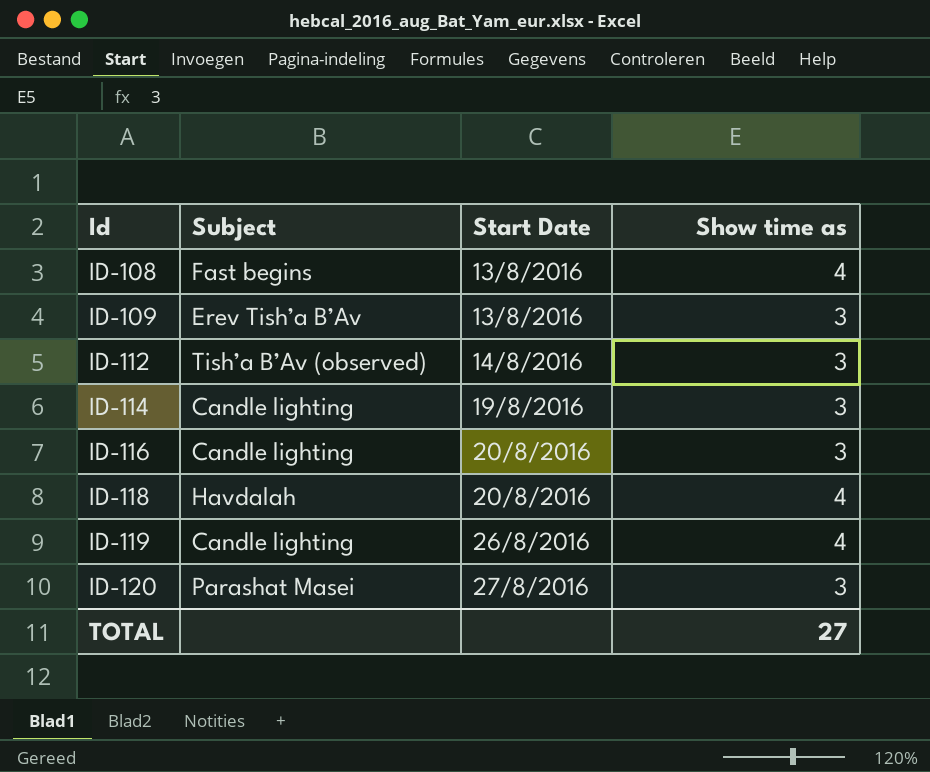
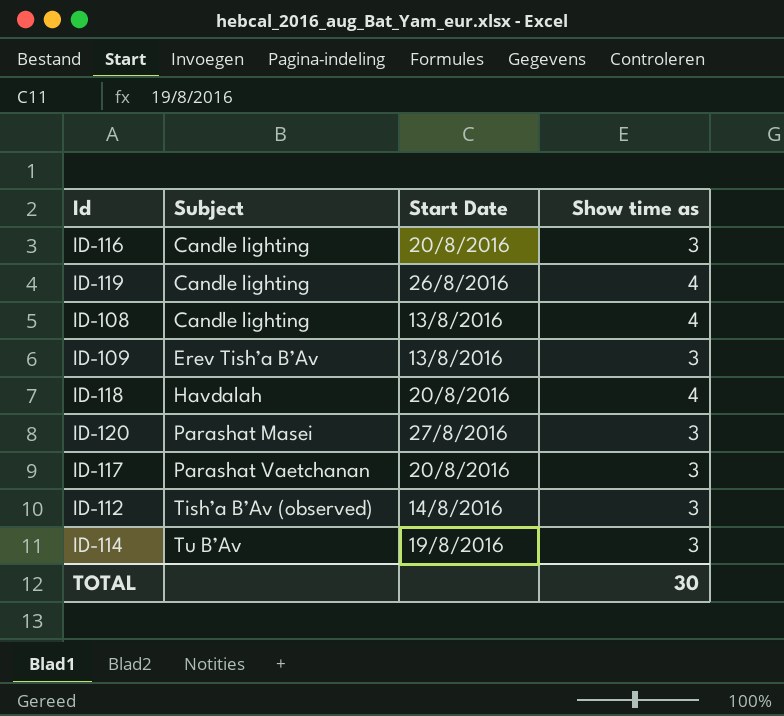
row order: Id ascending -> Subject ascending
ID-108 | Subject: Fast begins -> Candle lighting
row ID-117: none -> Parashat Vaetchanan | 20/8/2016 | 3
ID-114 | Subject: Candle lighting -> Tu B’Av
TOTAL | Show time as: 27 -> 30

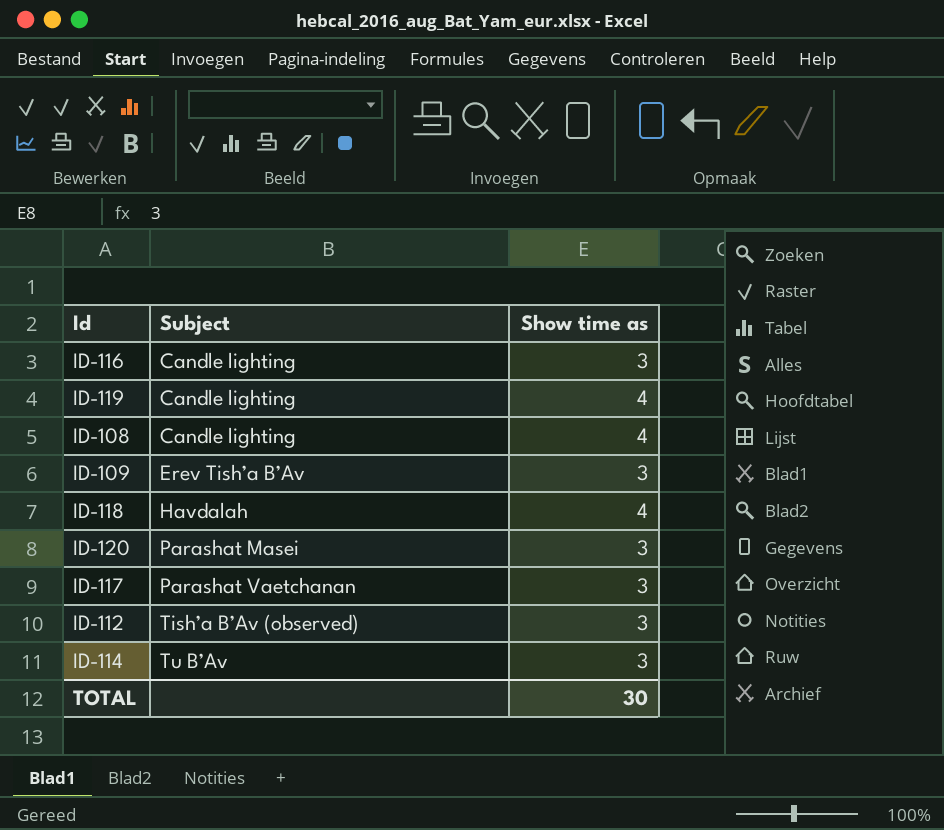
column Start Date | position: 3 -> none

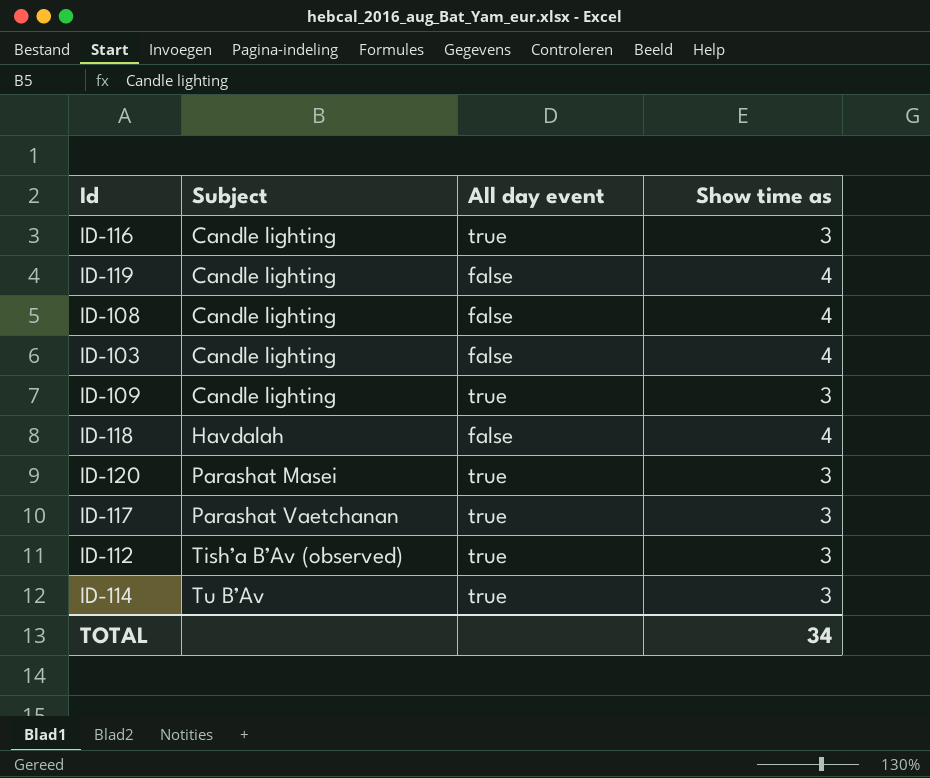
column All day event | position: none -> 3
row ID-103: none -> Candle lighting | false | 4
ID-109 | Subject: Erev Tish’a B’Av -> Candle lighting
TOTAL | Show time as: 30 -> 34

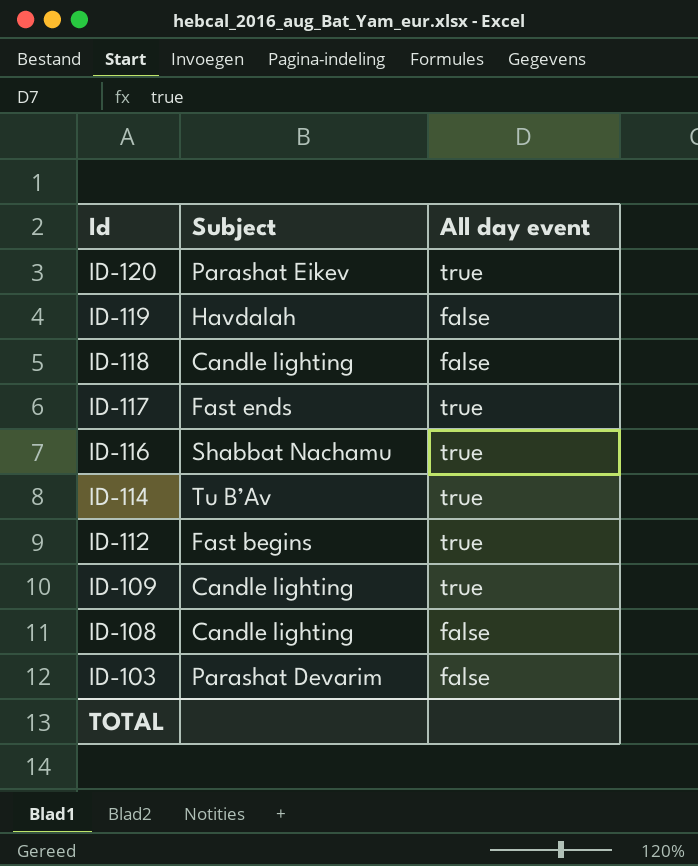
row order: Subject ascending -> Id descending
column Show time as | position: 4 -> none
ID-120 | Subject: Parashat Masei -> Parashat Eikev
ID-119 | Subject: Candle lighting -> Havdalah
ID-118 | Subject: Havdalah -> Candle lighting
ID-117 | Subject: Parashat Vaetchanan -> Fast ends
ID-116 | Subject: Candle lighting -> Shabbat Nachamu
ID-112 | Subject: Tish’a B’Av (observed) -> Fast begins
ID-103 | Subject: Candle lighting -> Parashat Devarim

